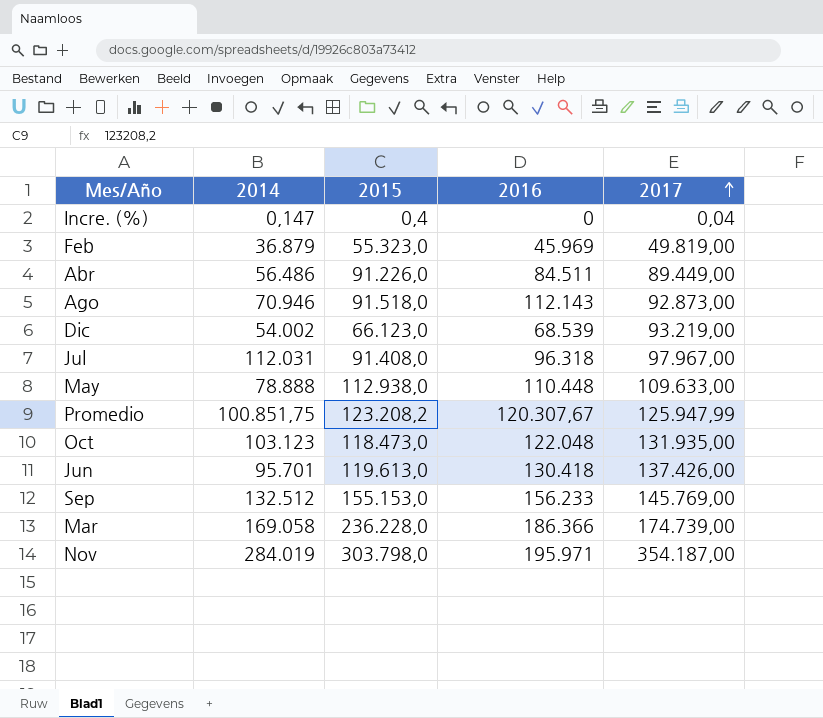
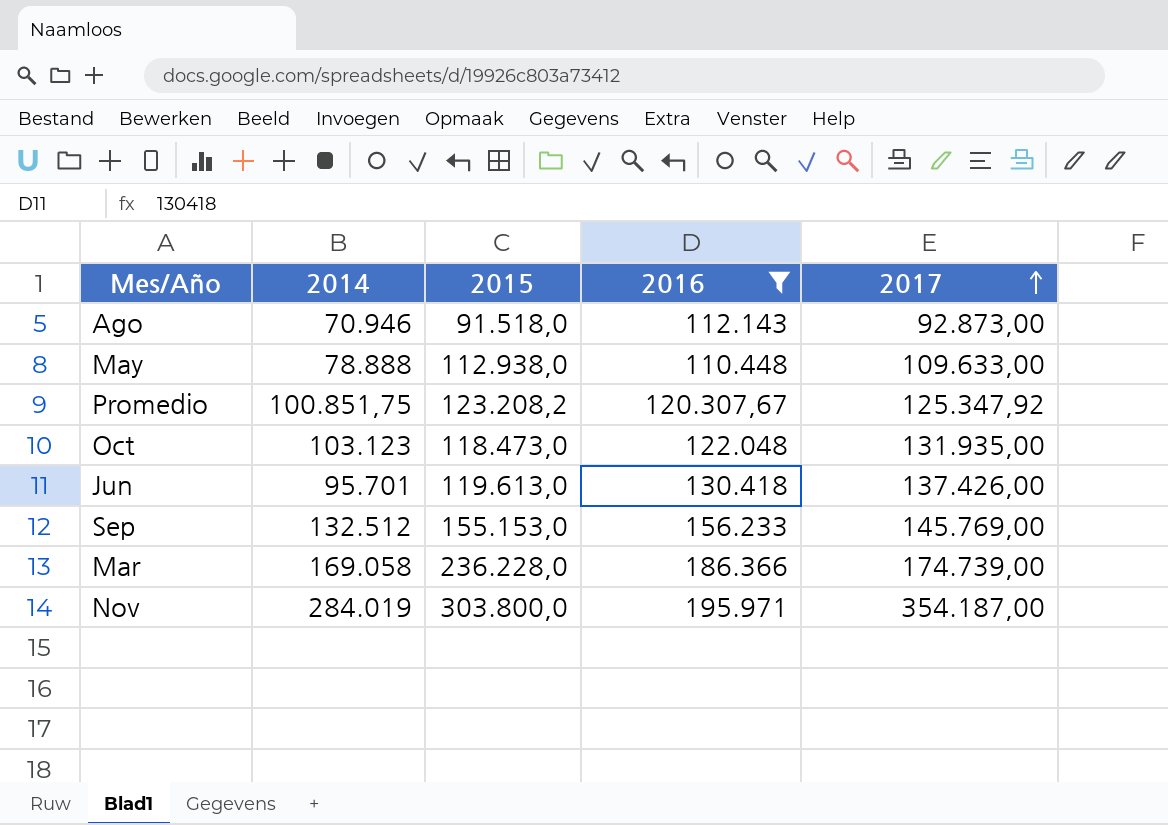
filter: none -> 2016 >= 110.448
Promedio | 2017: 125.947,99 -> 125.347,92
Nov | 2015: 303.798,0 -> 303.800,0

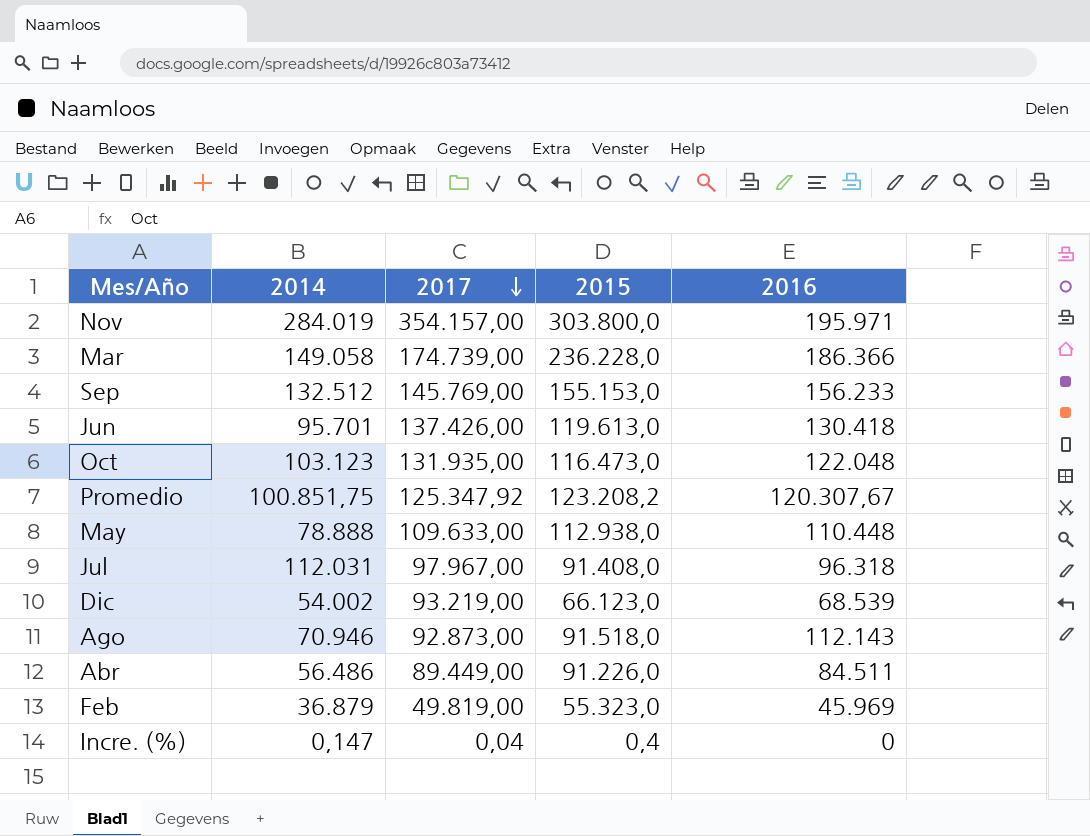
filter: 2016 >= 110.448 -> none
row order: 2017 ascending -> 2017 descending
column 2017 | position: 5 -> 3
Nov | 2017: 354.187,00 -> 354.157,00
Mar | 2014: 169.058 -> 149.058
Oct | 2015: 118.473,0 -> 116.473,0

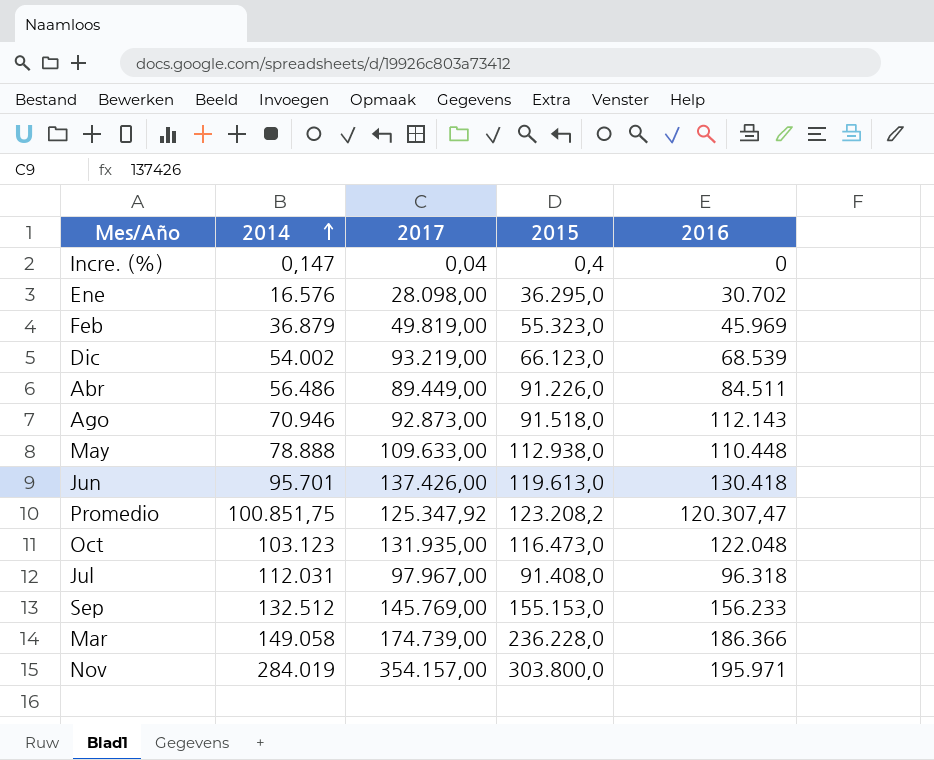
row order: 2017 descending -> 2014 ascending
row Ene: none -> 16.576 | 28.098,00 | 36.295,0 | 30.702
Promedio | 2016: 120.307,67 -> 120.307,47

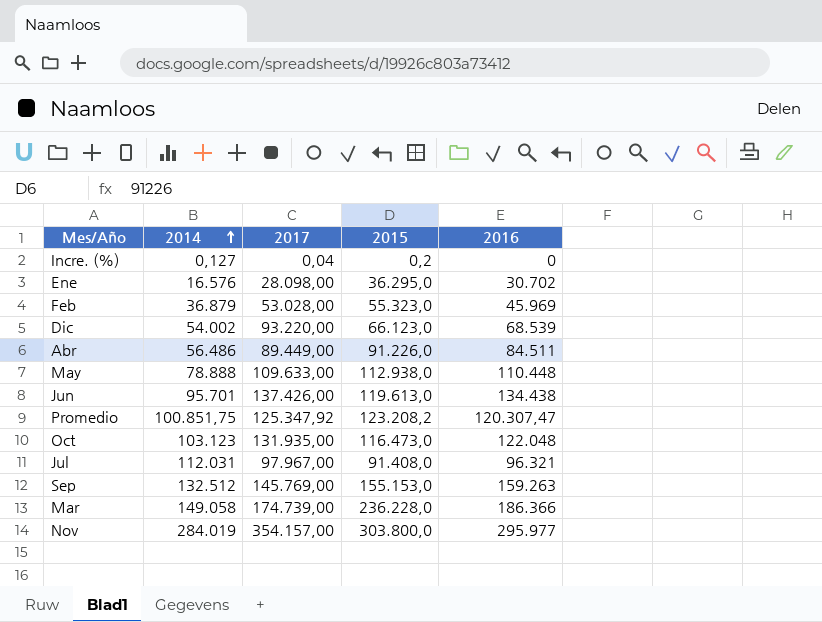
row Ago: 70.946 | 92.873,00 | 91.518,0 | 112.143 -> none
Incre. (%) | 2014: 0,147 -> 0,127
Incre. (%) | 2015: 0,4 -> 0,2
Feb | 2017: 49.819,00 -> 53.028,00
Dic | 2017: 93.219,00 -> 93.220,00
Jun | 2016: 130.418 -> 134.438
Jul | 2016: 96.318 -> 96.321
Sep | 2016: 156.233 -> 159.263
Nov | 2016: 195.971 -> 295.977

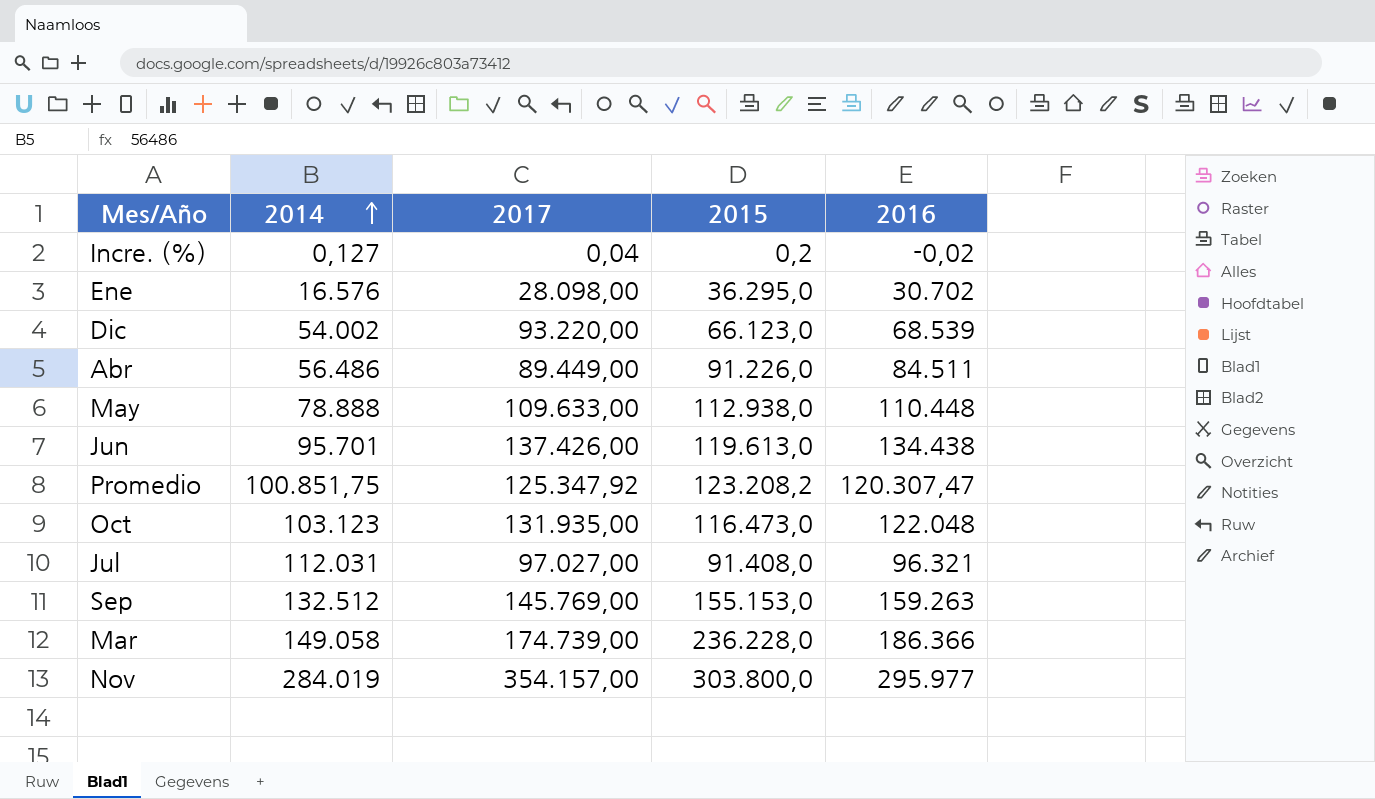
row Feb: 36.879 | 53.028,00 | 55.323,0 | 45.969 -> none
Incre. (%) | 2016: 0 -> -0,02
Jul | 2017: 97.967,00 -> 97.027,00

